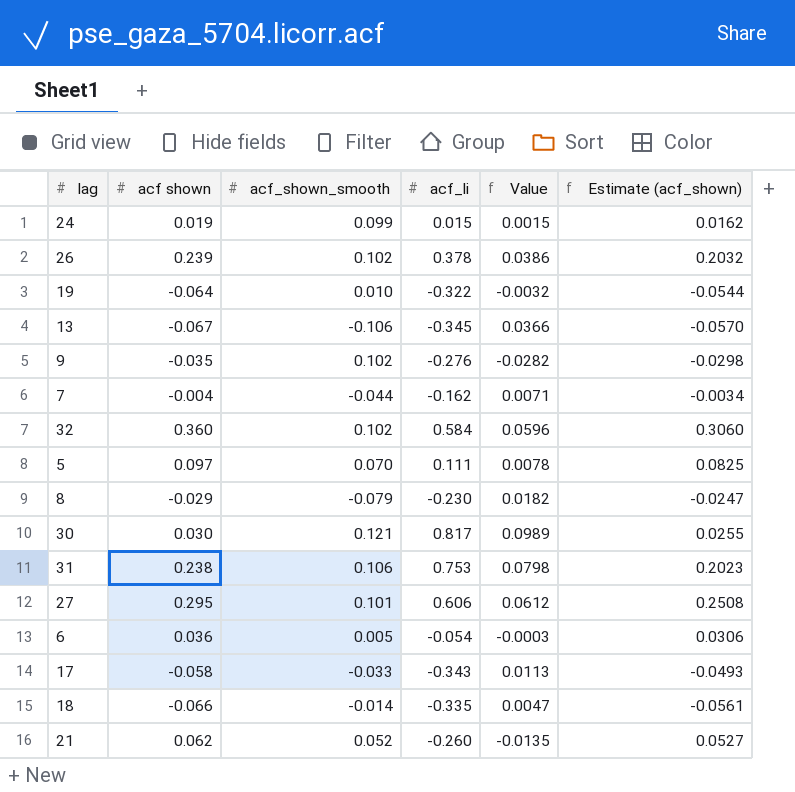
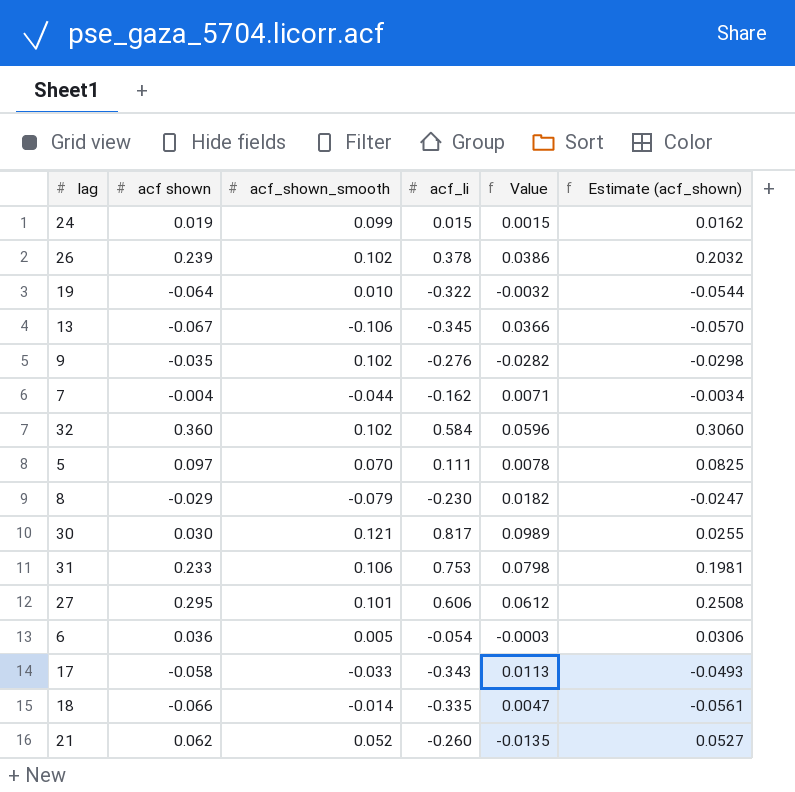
31 | acf shown: 0.238 -> 0.233
31 | Estimate (acf_shown): 0.2023 -> 0.1981

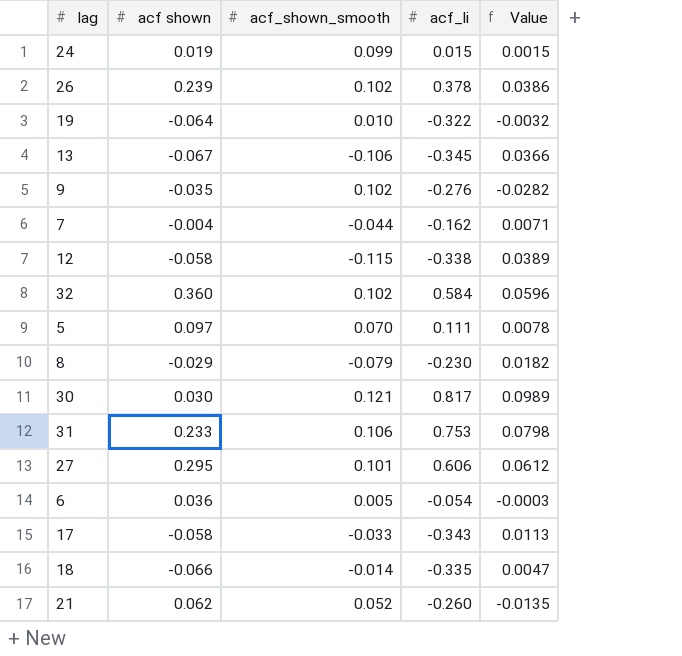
column Estimate (acf_shown) | formula: [acf shown] * 0.85 -> none
row 12: none -> -0.058 | -0.115 | -0.338 | 0.0389

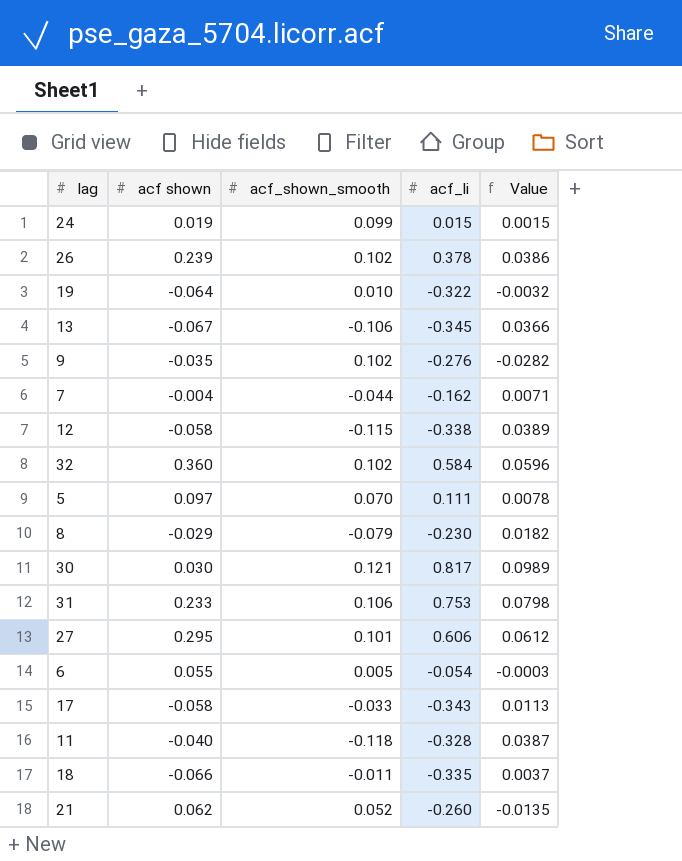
6 | acf shown: 0.036 -> 0.055
row 11: none -> -0.040 | -0.118 | -0.328 | 0.0387
18 | acf_shown_smooth: -0.014 -> -0.011
18 | Value: 0.0047 -> 0.0037

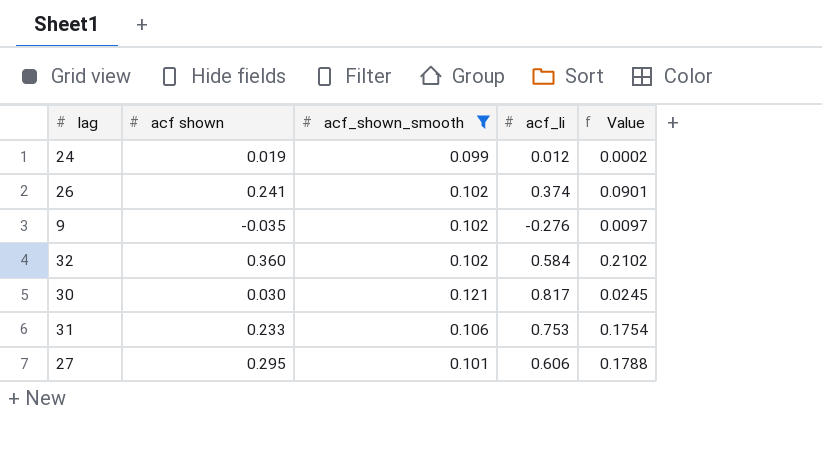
filter: none -> acf_shown_smooth >= 0.099
column Value | formula: [acf_shown_smooth] * [acf_li] -> [acf shown] * [acf_li]
24 | acf_li: 0.015 -> 0.012
26 | acf shown: 0.239 -> 0.241
26 | acf_li: 0.378 -> 0.374

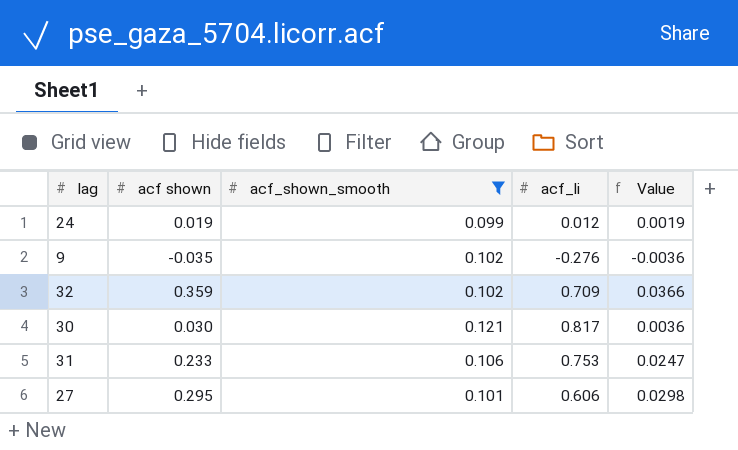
column Value | formula: [acf shown] * [acf_li] -> [acf shown] * [acf_shown_smooth]
row 26: 0.241 | 0.102 | 0.374 | 0.0901 -> none
32 | acf shown: 0.360 -> 0.359
32 | acf_li: 0.584 -> 0.709

